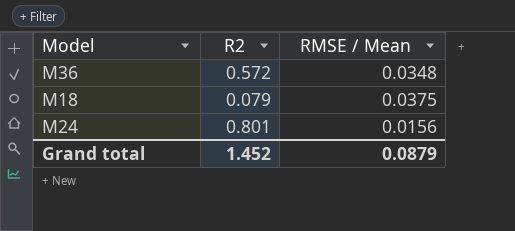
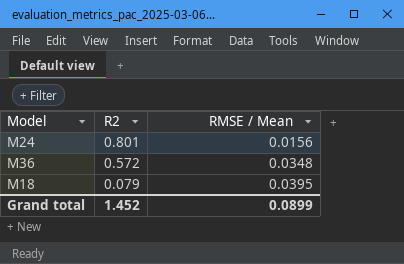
row order: none -> R2 descending
M18 | RMSE / Mean: 0.0375 -> 0.0395
Grand total | RMSE / Mean: 0.0879 -> 0.0899

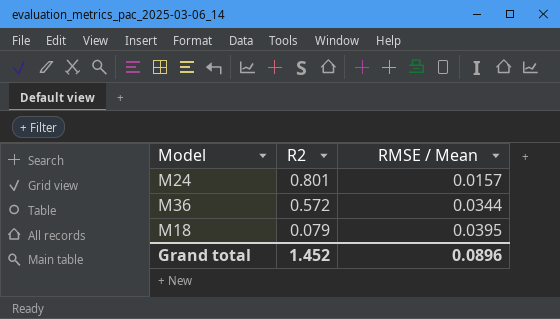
M24 | RMSE / Mean: 0.0156 -> 0.0157
M36 | RMSE / Mean: 0.0348 -> 0.0344
Grand total | RMSE / Mean: 0.0899 -> 0.0896

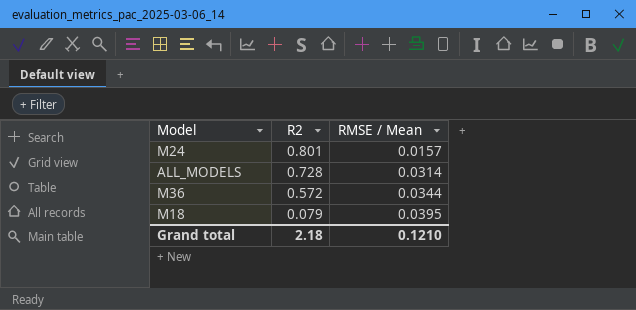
row ALL_MODELS: none -> 0.728 | 0.0314
Grand total | R2: 1.452 -> 2.18
Grand total | RMSE / Mean: 0.0896 -> 0.1210

